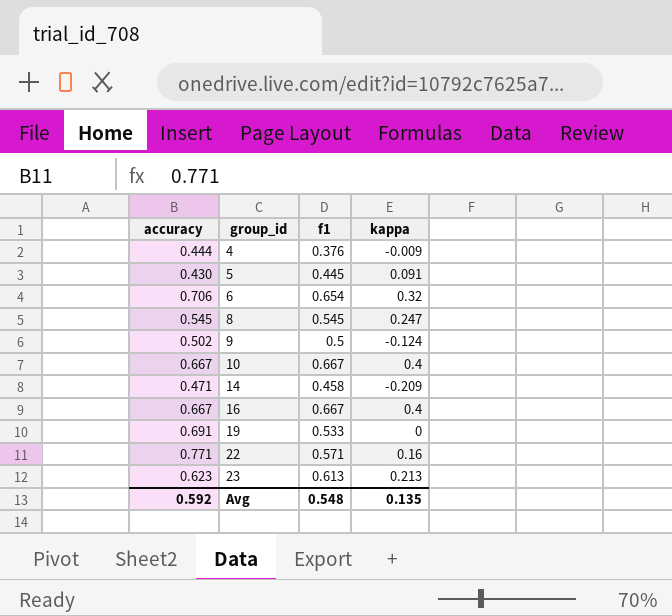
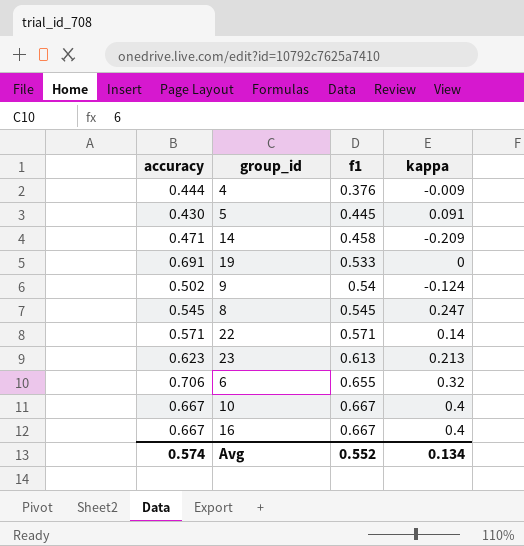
row order: group_id ascending -> f1 ascending
9 | f1: 0.5 -> 0.54
22 | accuracy: 0.771 -> 0.571
22 | kappa: 0.16 -> 0.14
6 | f1: 0.654 -> 0.655
Avg | accuracy: 0.592 -> 0.574
Avg | f1: 0.548 -> 0.552
Avg | kappa: 0.135 -> 0.134

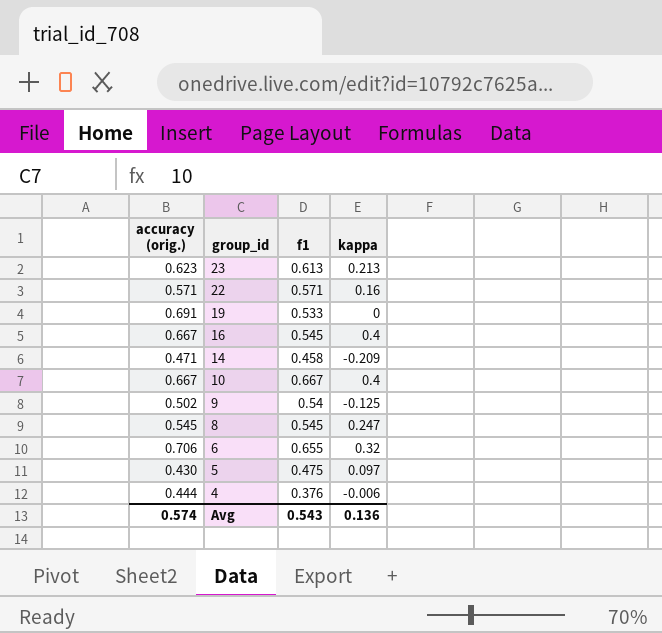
row order: f1 ascending -> group_id descending
column name: accuracy -> accuracy (orig.)
22 | kappa: 0.14 -> 0.16
16 | f1: 0.667 -> 0.545
9 | kappa: -0.124 -> -0.125
5 | f1: 0.445 -> 0.475
5 | kappa: 0.091 -> 0.097
4 | kappa: -0.009 -> -0.006
Avg | f1: 0.552 -> 0.543
Avg | kappa: 0.134 -> 0.136

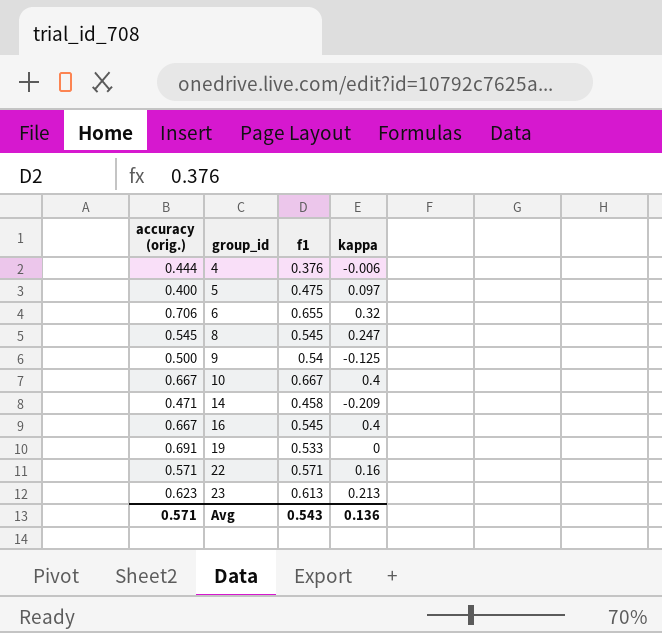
row order: group_id descending -> group_id ascending
5 | accuracy (orig.): 0.430 -> 0.400
9 | accuracy (orig.): 0.502 -> 0.500
Avg | accuracy (orig.): 0.574 -> 0.571

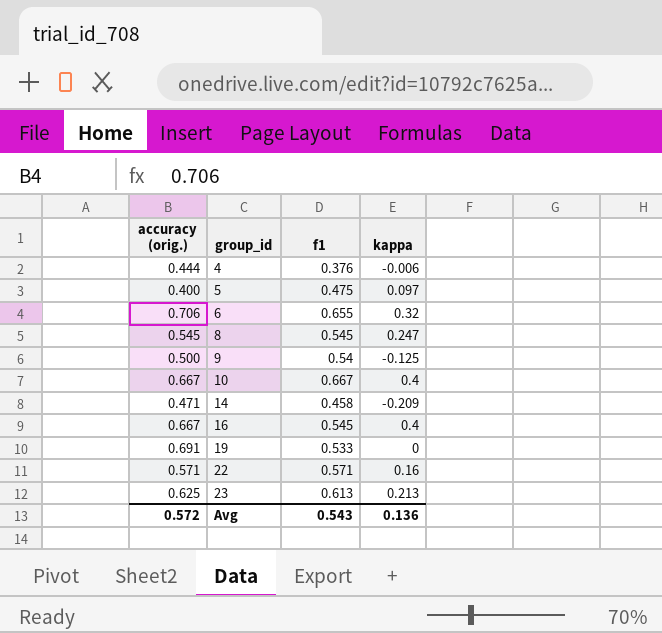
23 | accuracy (orig.): 0.623 -> 0.625
Avg | accuracy (orig.): 0.571 -> 0.572

